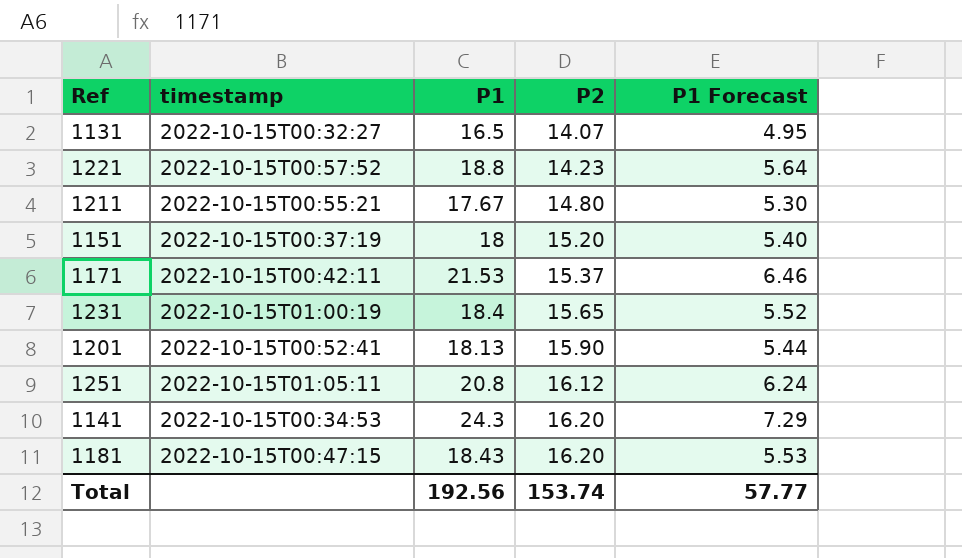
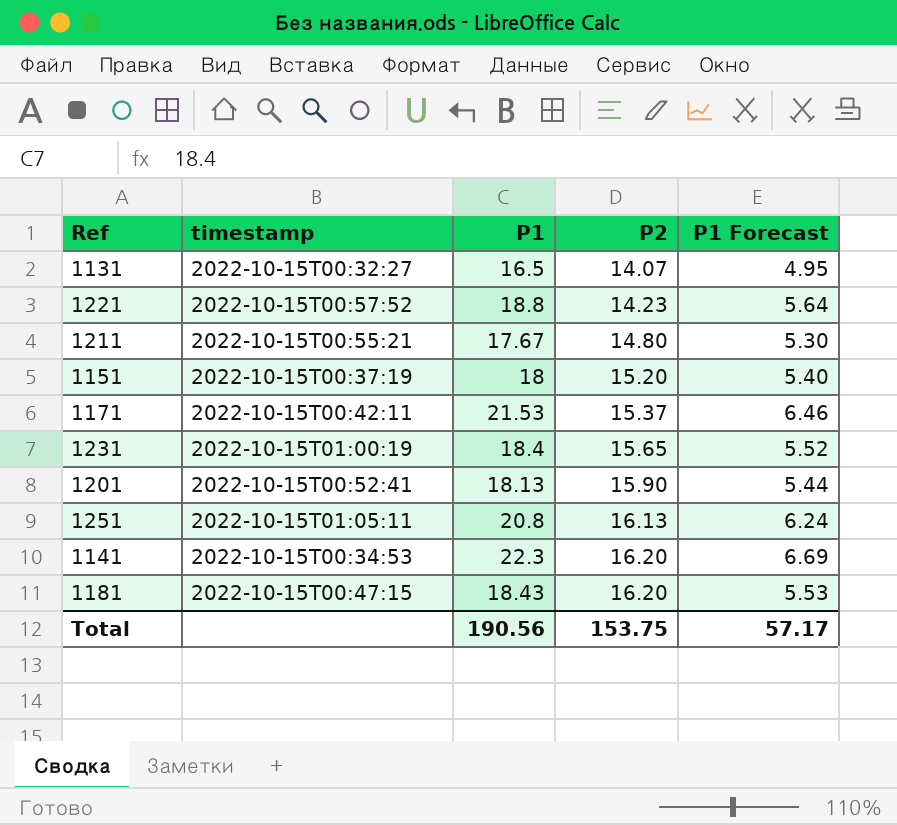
1251 | P2: 16.12 -> 16.13
1141 | P1: 24.3 -> 22.3
1141 | P1 Forecast: 7.29 -> 6.69
Total | P1: 192.56 -> 190.56
Total | P2: 153.74 -> 153.75
Total | P1 Forecast: 57.77 -> 57.17

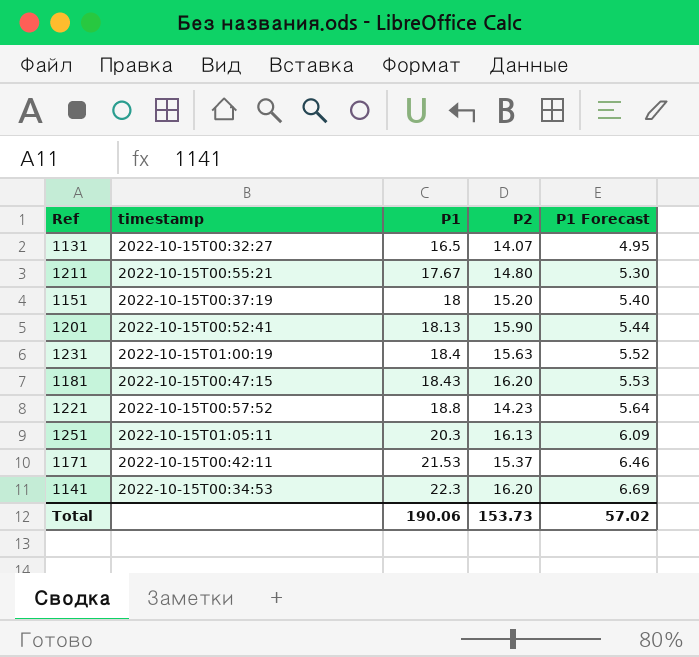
row order: P2 ascending -> P1 ascending
1231 | P2: 15.65 -> 15.63
1251 | P1: 20.8 -> 20.3
1251 | P1 Forecast: 6.24 -> 6.09
Total | P1: 190.56 -> 190.06
Total | P2: 153.75 -> 153.73
Total | P1 Forecast: 57.17 -> 57.02

